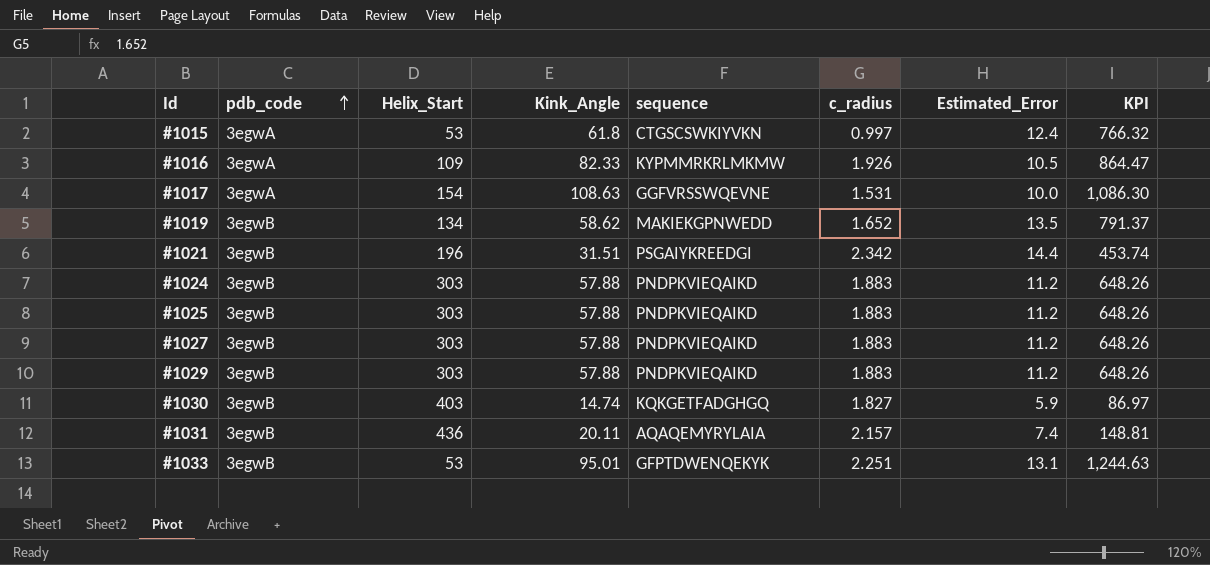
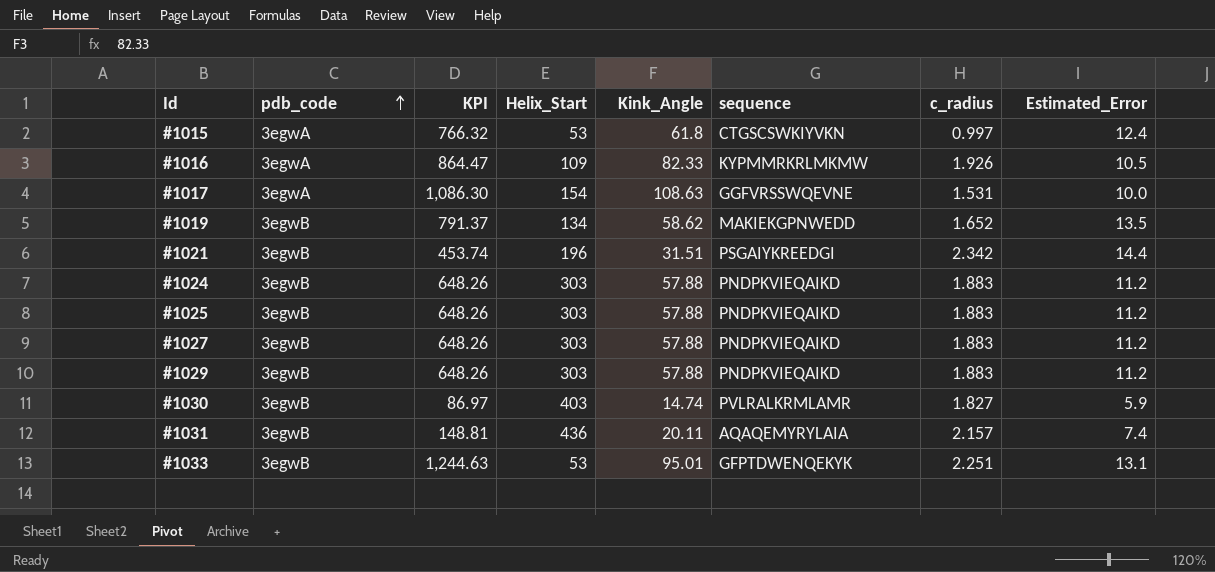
column KPI | position: 8 -> 3
#1030 | sequence: KQKGETFADGHGQ -> PVLRALKRMLAMR

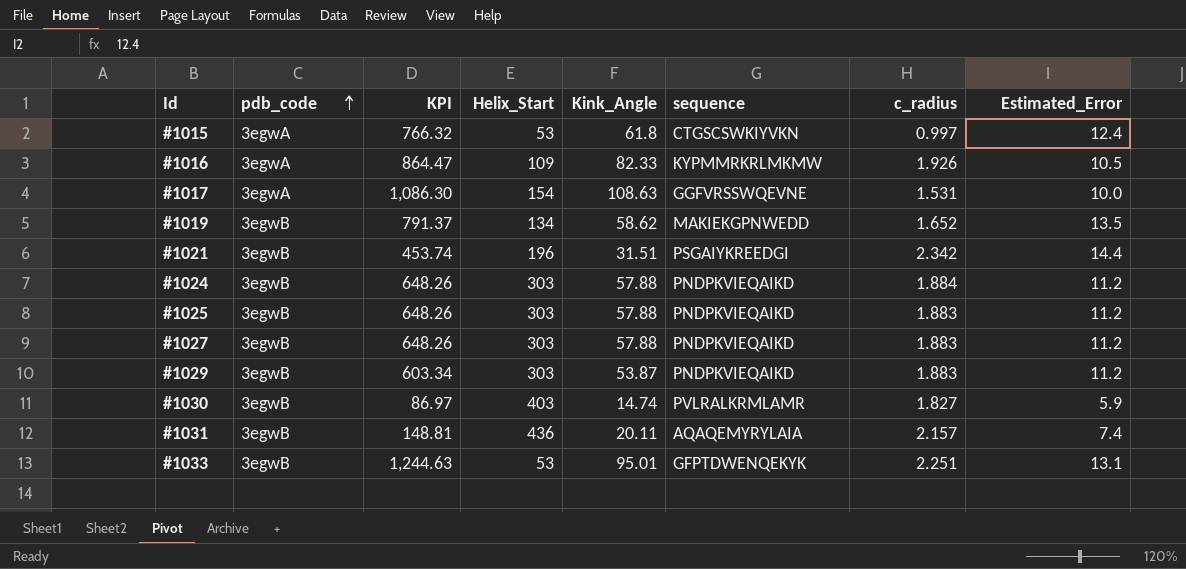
#1024 | c_radius: 1.883 -> 1.884
#1029 | KPI: 648.26 -> 603.34
#1029 | Kink_Angle: 57.88 -> 53.87

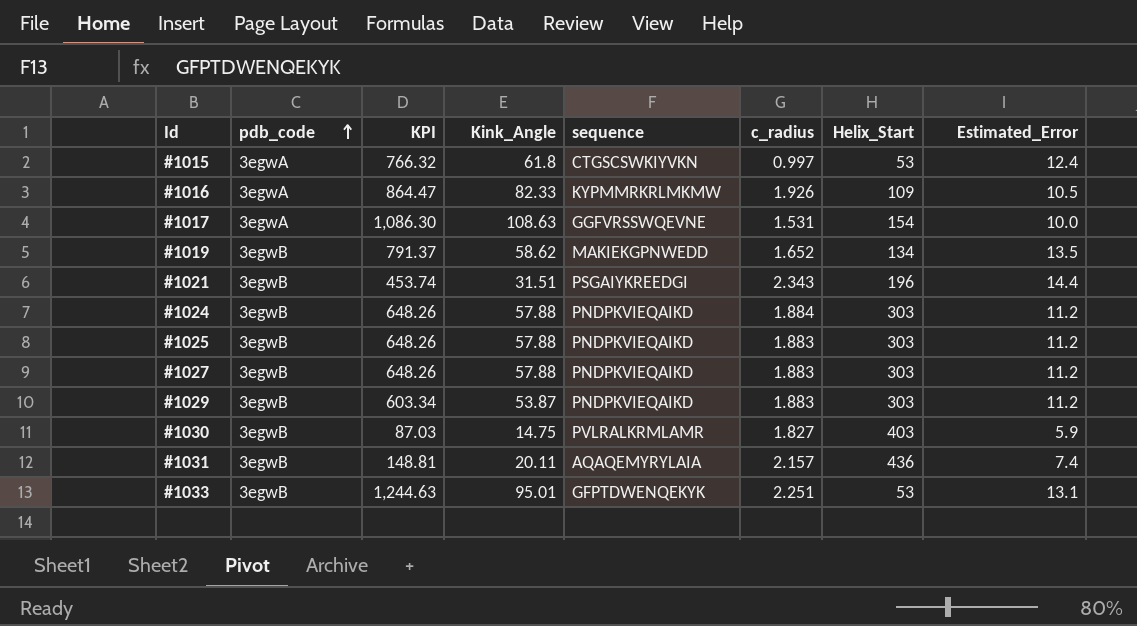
column Helix_Start | position: 4 -> 7
#1021 | c_radius: 2.342 -> 2.343
#1030 | KPI: 86.97 -> 87.03
#1030 | Kink_Angle: 14.74 -> 14.75

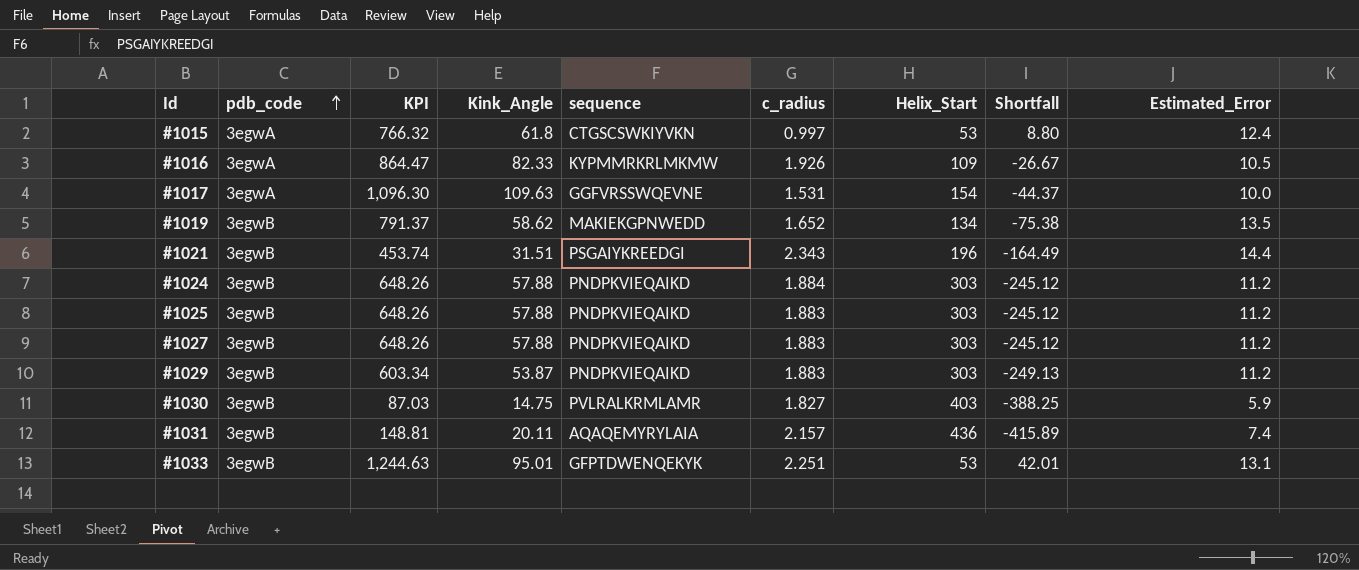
column Shortfall | formula: none -> [Kink_Angle] - [Helix_Start]
#1017 | KPI: 1,086.30 -> 1,096.30
#1017 | Kink_Angle: 108.63 -> 109.63

